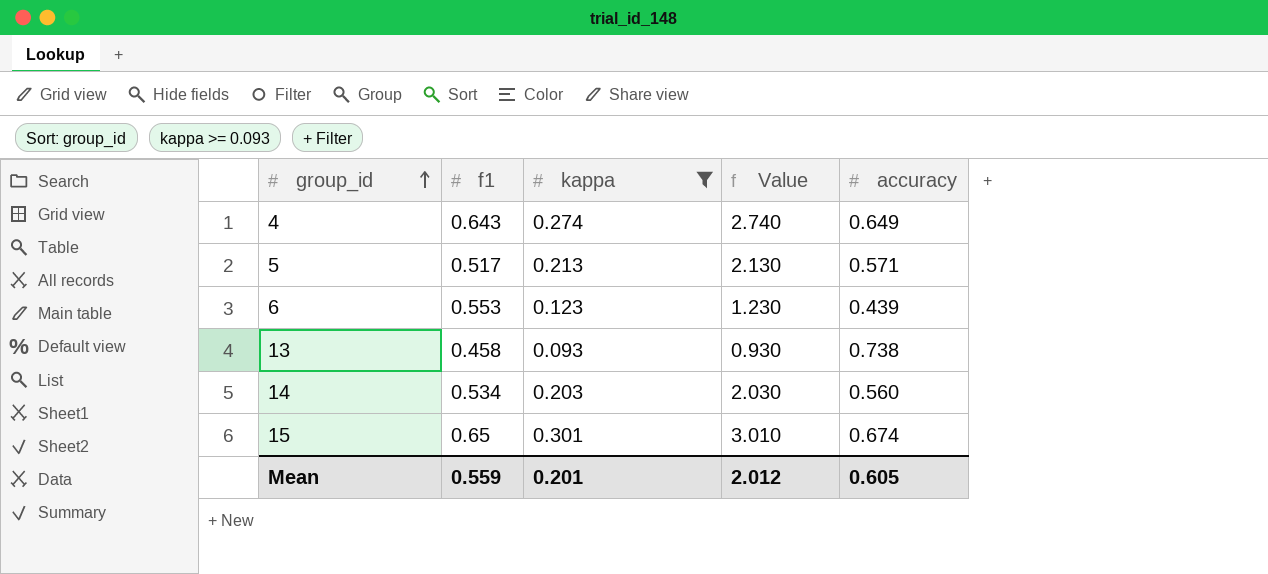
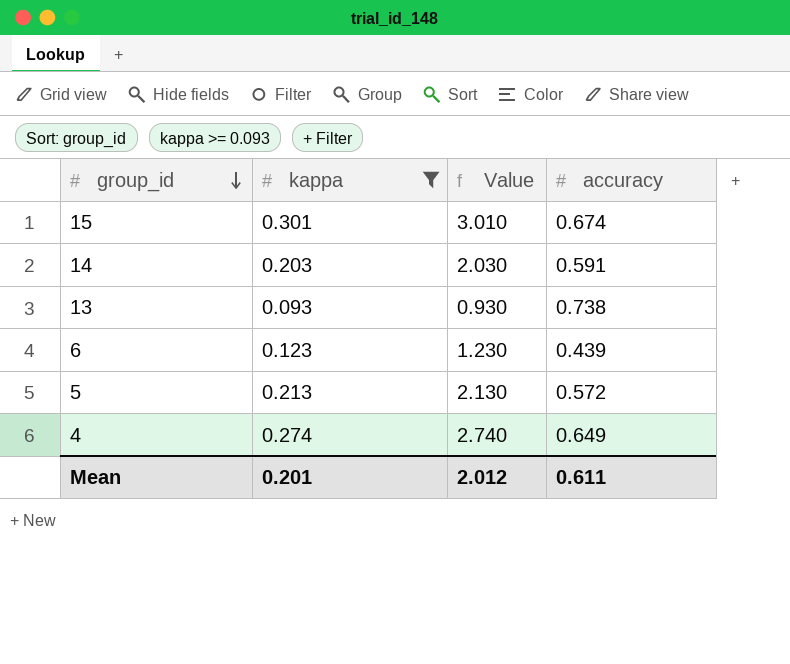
row order: group_id ascending -> group_id descending
column f1 | position: 2 -> none
14 | accuracy: 0.560 -> 0.591
5 | accuracy: 0.571 -> 0.572
Mean | accuracy: 0.605 -> 0.611

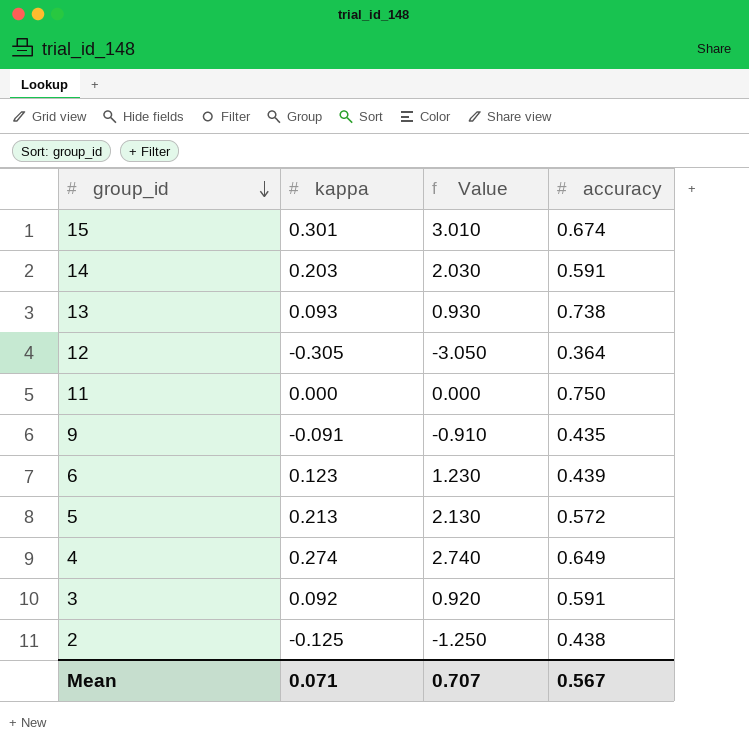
filter: kappa >= 0.093 -> none
Mean | kappa: 0.201 -> 0.071
Mean | Value: 2.012 -> 0.707
Mean | accuracy: 0.611 -> 0.567

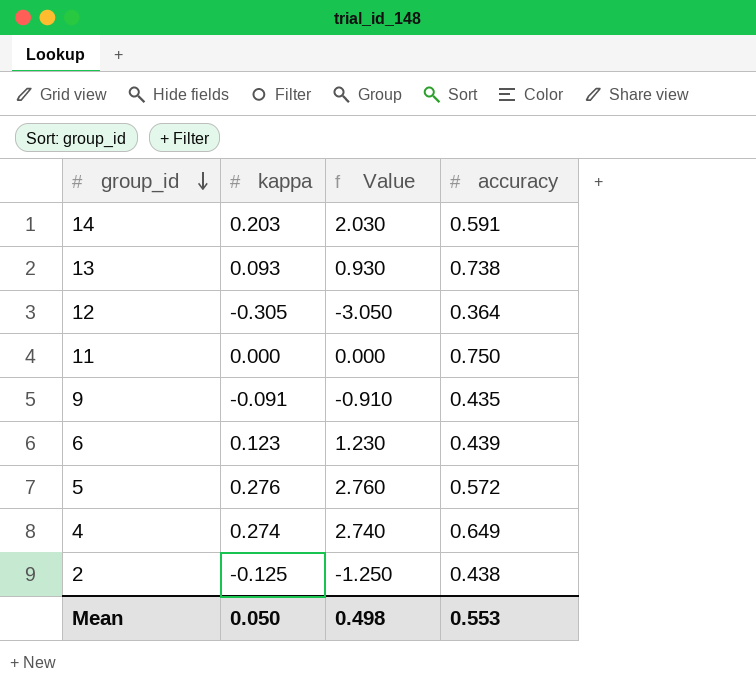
row 15: 0.301 | 3.010 | 0.674 -> none
row 3: 0.092 | 0.920 | 0.591 -> none
5 | kappa: 0.213 -> 0.276
5 | Value: 2.130 -> 2.760
Mean | kappa: 0.071 -> 0.050
Mean | Value: 0.707 -> 0.498
Mean | accuracy: 0.567 -> 0.553

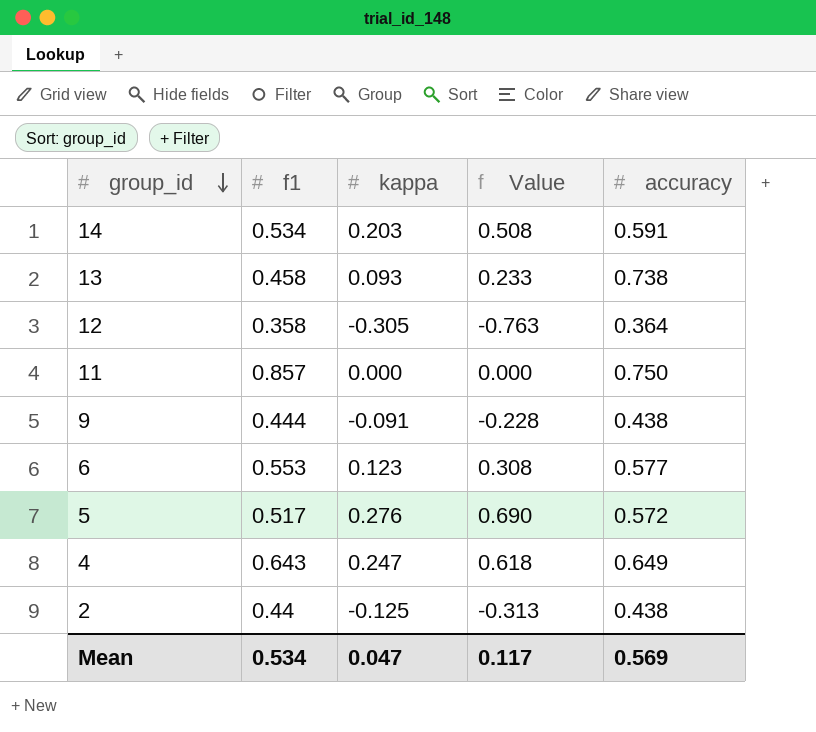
column f1 | position: none -> 2
column Value | formula: [kappa] * 10 -> [kappa] * 2.5
9 | accuracy: 0.435 -> 0.438
6 | accuracy: 0.439 -> 0.577
4 | kappa: 0.274 -> 0.247
Mean | kappa: 0.050 -> 0.047
Mean | Value: 0.498 -> 0.117
Mean | accuracy: 0.553 -> 0.569

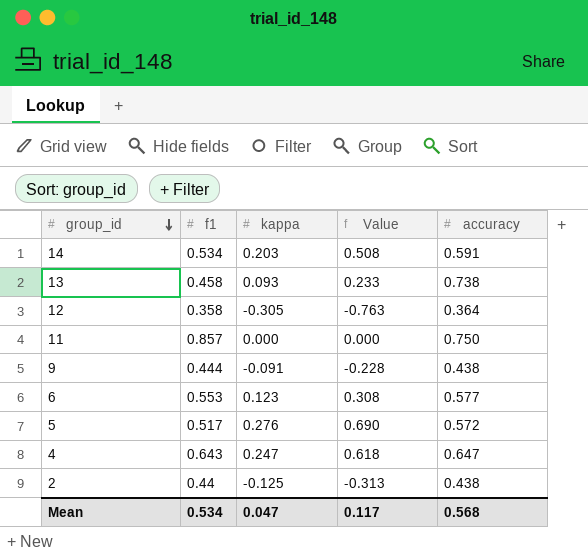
4 | accuracy: 0.649 -> 0.647
Mean | accuracy: 0.569 -> 0.568

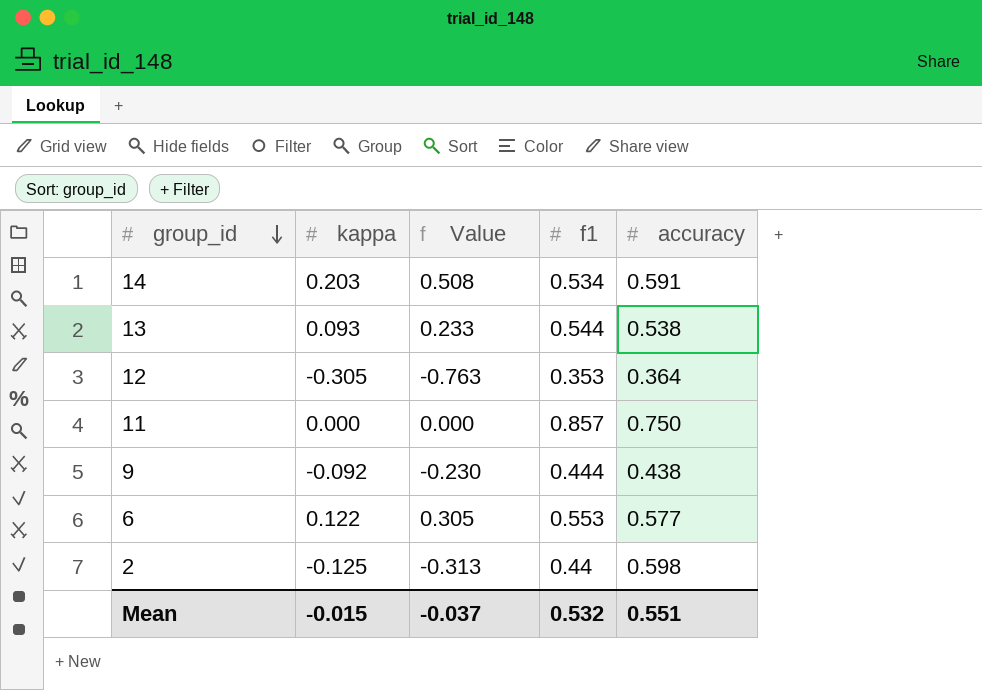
column f1 | position: 2 -> 4
row 5: 0.517 | 0.276 | 0.690 | 0.572 -> none
row 4: 0.643 | 0.247 | 0.618 | 0.647 -> none
13 | f1: 0.458 -> 0.544
13 | accuracy: 0.738 -> 0.538
12 | f1: 0.358 -> 0.353
9 | kappa: -0.091 -> -0.092
9 | Value: -0.228 -> -0.230
6 | kappa: 0.123 -> 0.122
6 | Value: 0.308 -> 0.305
2 | accuracy: 0.438 -> 0.598
Mean | kappa: 0.047 -> -0.015
Mean | Value: 0.117 -> -0.037
Mean | f1: 0.534 -> 0.532
Mean | accuracy: 0.568 -> 0.551

